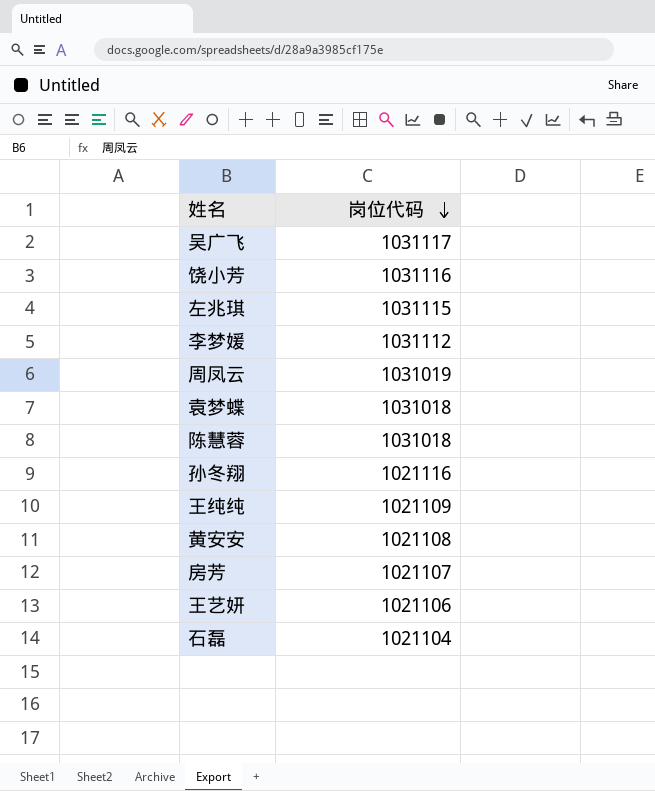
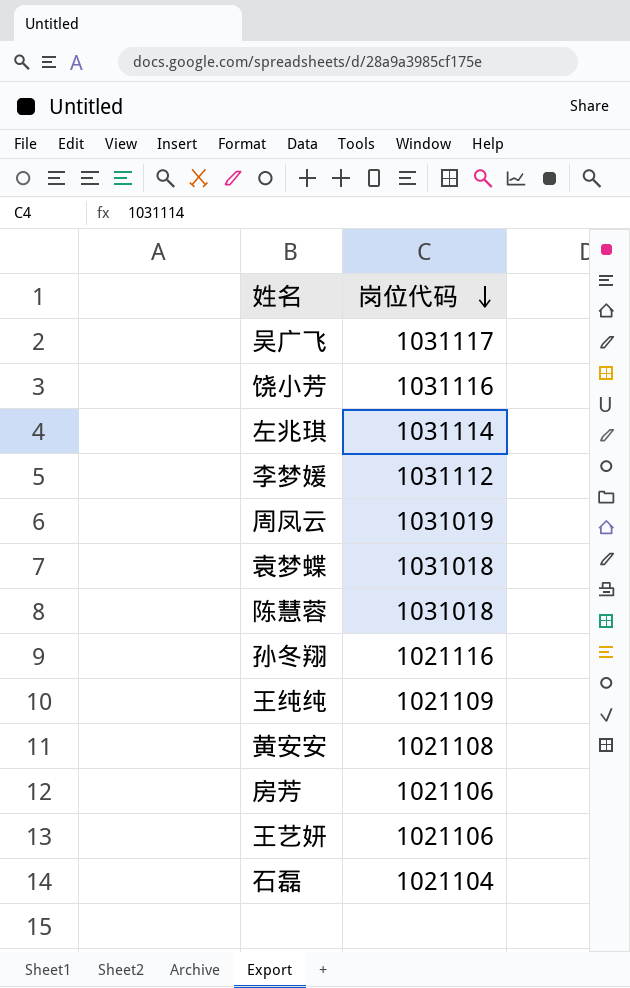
左兆琪 | 岗位代码: 1031115 -> 1031114
房芳 | 岗位代码: 1021107 -> 1021106

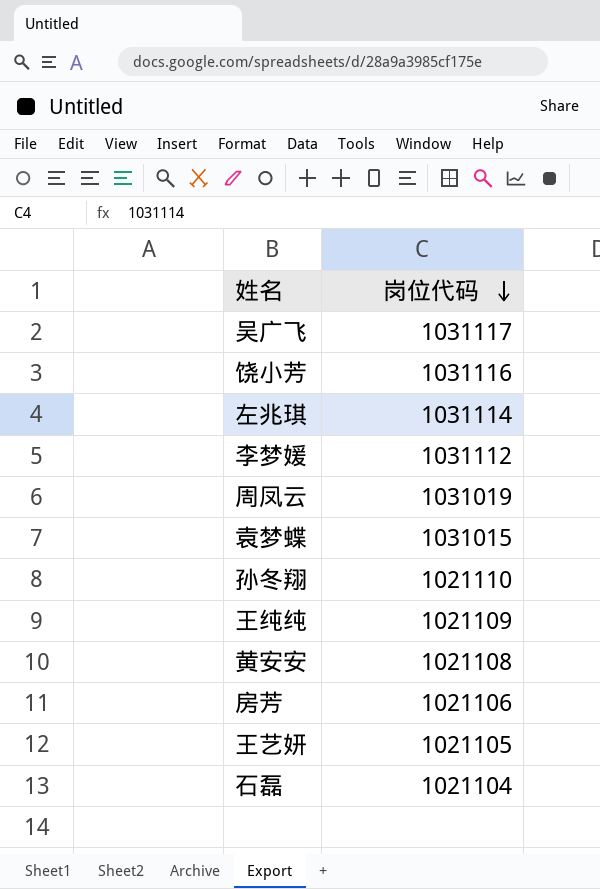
row 陈慧蓉: 1031018 -> none
袁梦蝶 | 岗位代码: 1031018 -> 1031015
孙冬翔 | 岗位代码: 1021116 -> 1021110
王艺妍 | 岗位代码: 1021106 -> 1021105

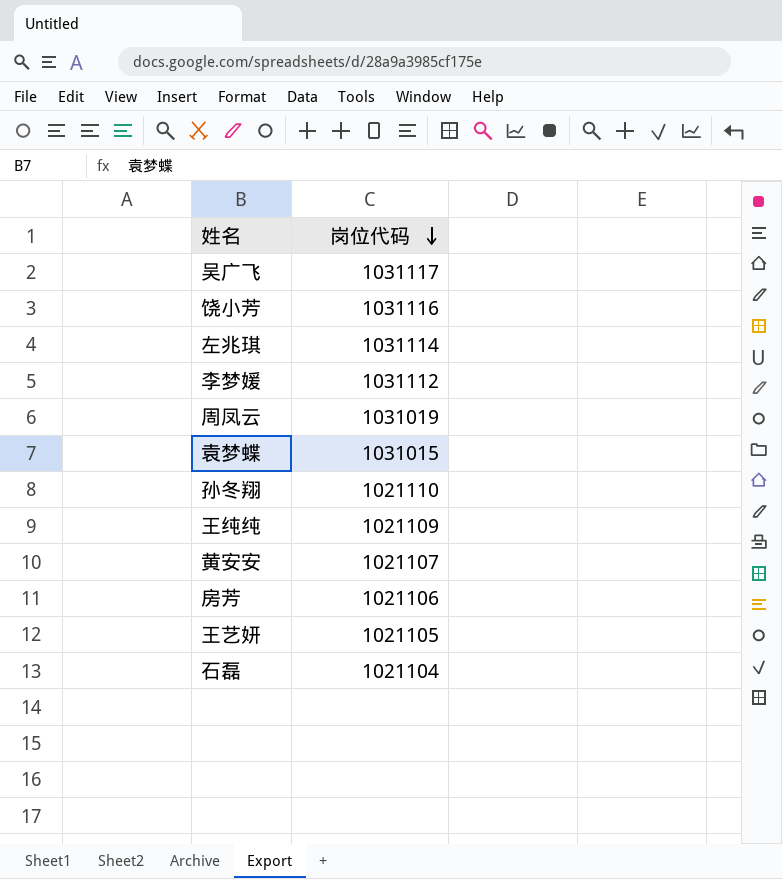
黄安安 | 岗位代码: 1021108 -> 1021107

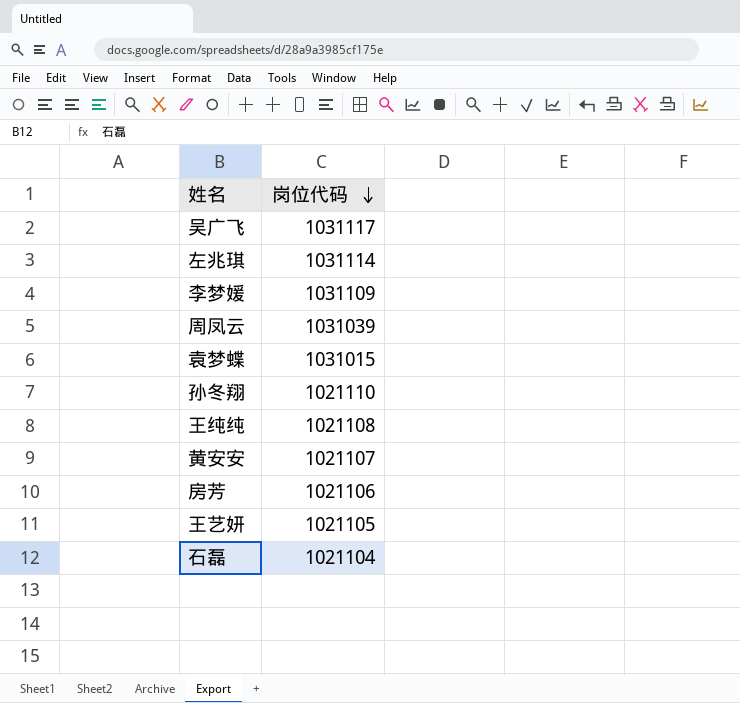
row 饶小芳: 1031116 -> none
李梦媛 | 岗位代码: 1031112 -> 1031109
周凤云 | 岗位代码: 1031019 -> 1031039
王纯纯 | 岗位代码: 1021109 -> 1021108

